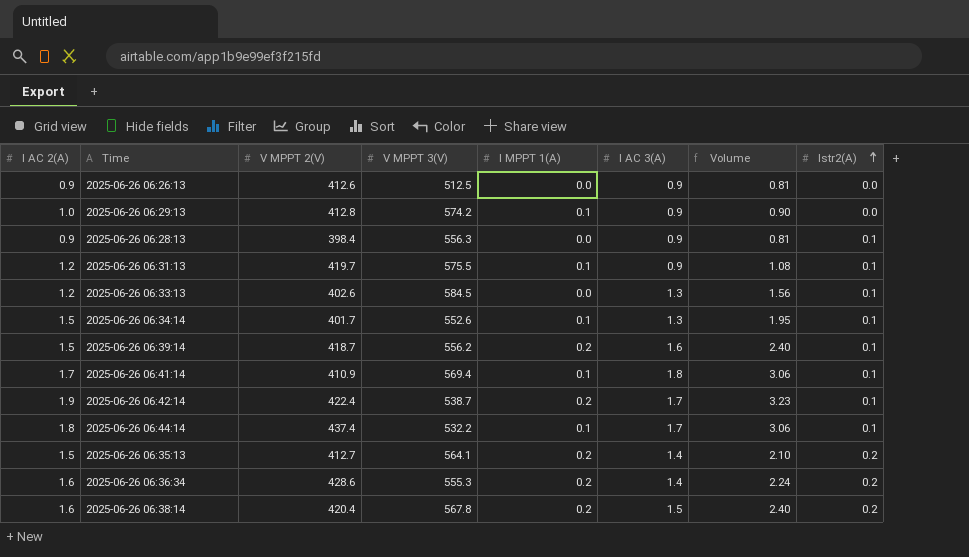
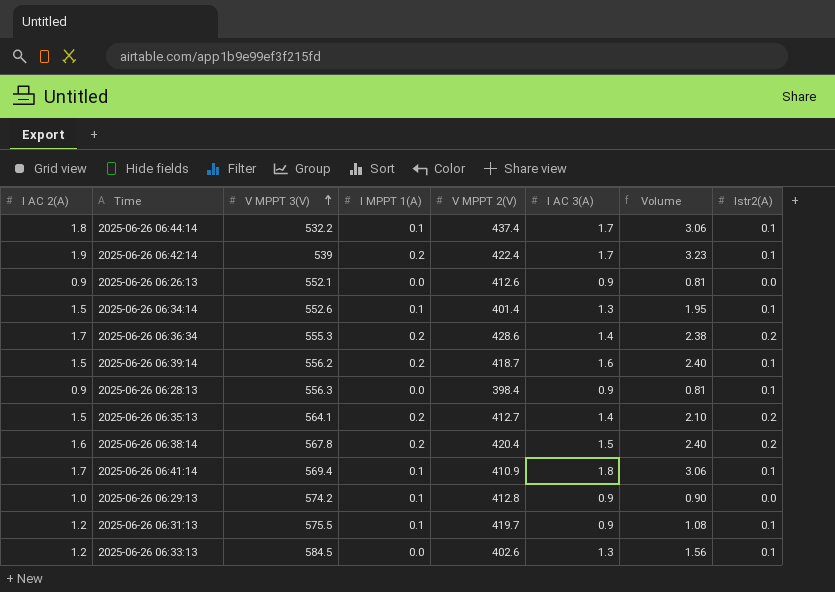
row order: Istr2(A) ascending -> V MPPT 3(V) ascending
column V MPPT 2(V) | position: 3 -> 5
2025-06-26 06:42:14 | V MPPT 3(V): 538.7 -> 539
2025-06-26 06:26:13 | V MPPT 3(V): 512.5 -> 552.1
2025-06-26 06:34:14 | V MPPT 2(V): 401.7 -> 401.4
2025-06-26 06:36:34 | I AC 2(A): 1.6 -> 1.7
2025-06-26 06:36:34 | Volume: 2.24 -> 2.38

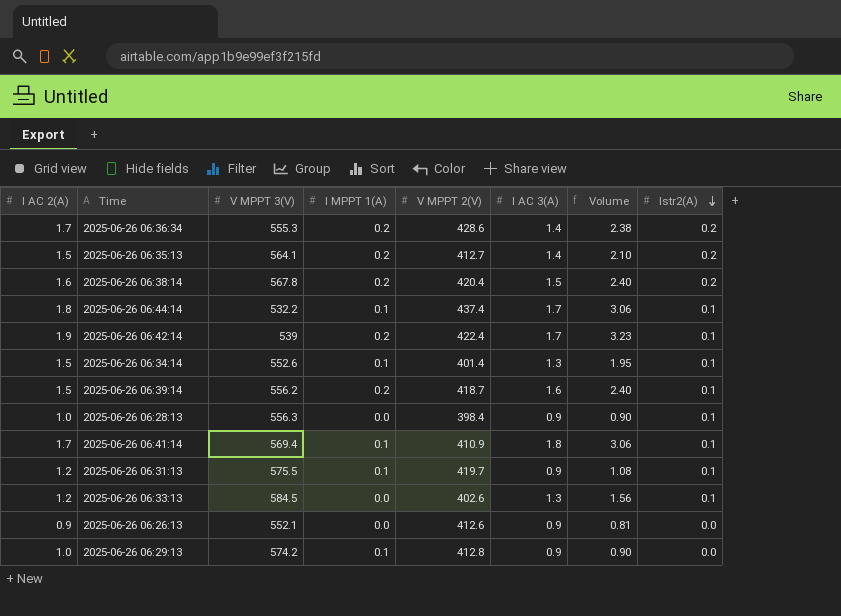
row order: V MPPT 3(V) ascending -> Istr2(A) descending
2025-06-26 06:28:13 | I AC 2(A): 0.9 -> 1.0
2025-06-26 06:28:13 | Volume: 0.81 -> 0.90

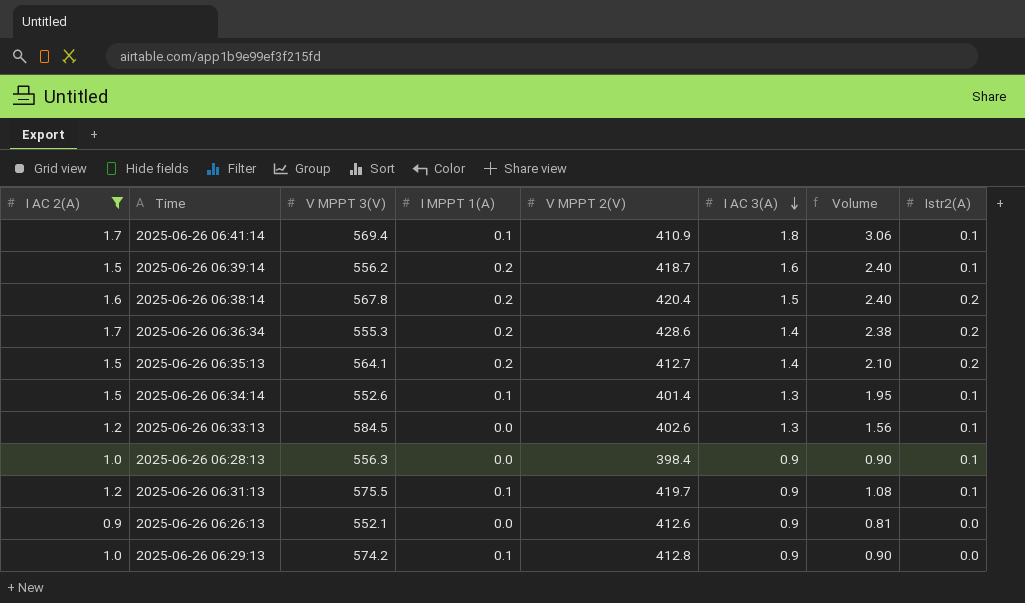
filter: none -> I AC 2(A) <= 1.7
row order: Istr2(A) descending -> I AC 3(A) descending

